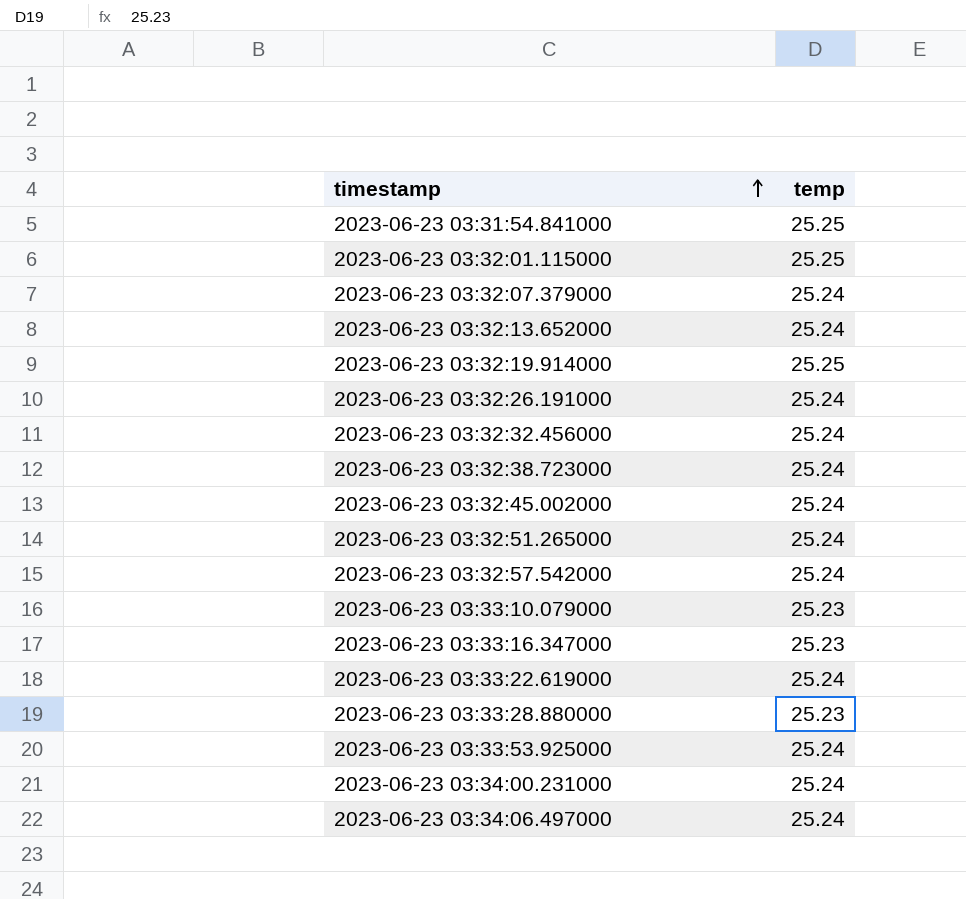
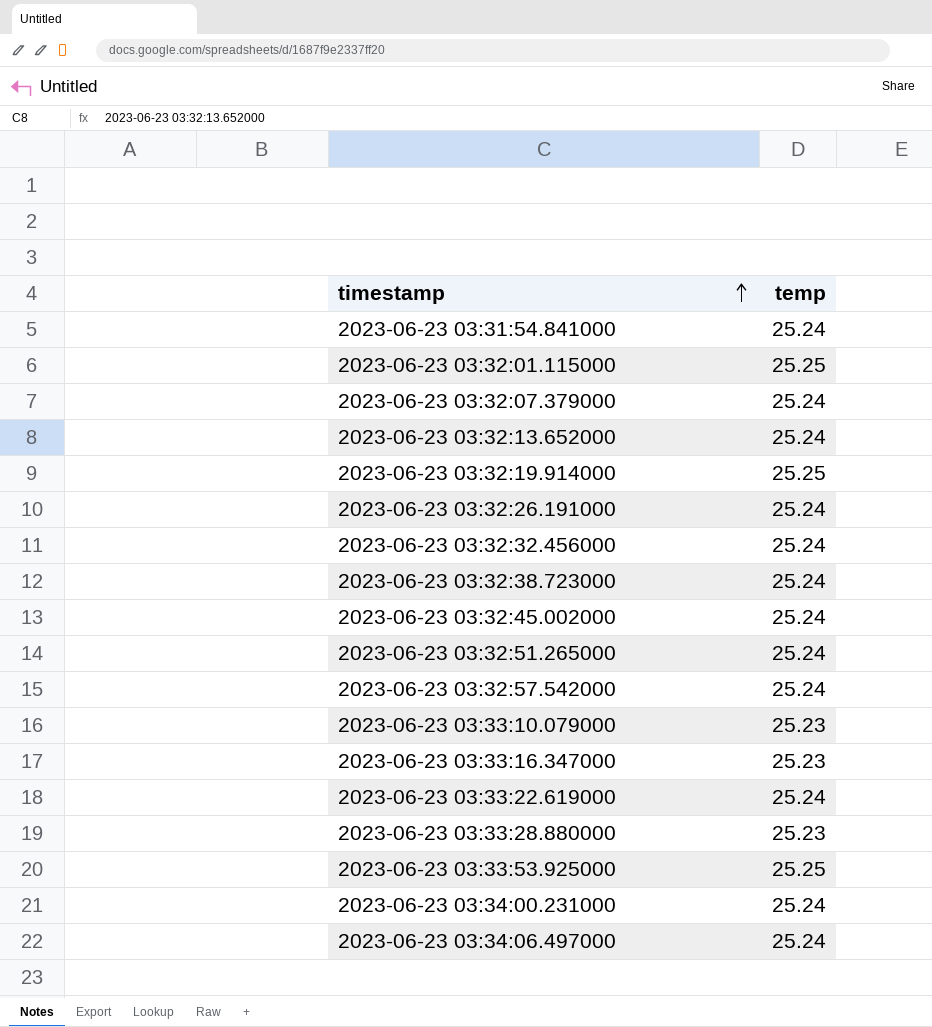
2023-06-23 03:31:54.841000 | temp: 25.25 -> 25.24
2023-06-23 03:33:53.925000 | temp: 25.24 -> 25.25

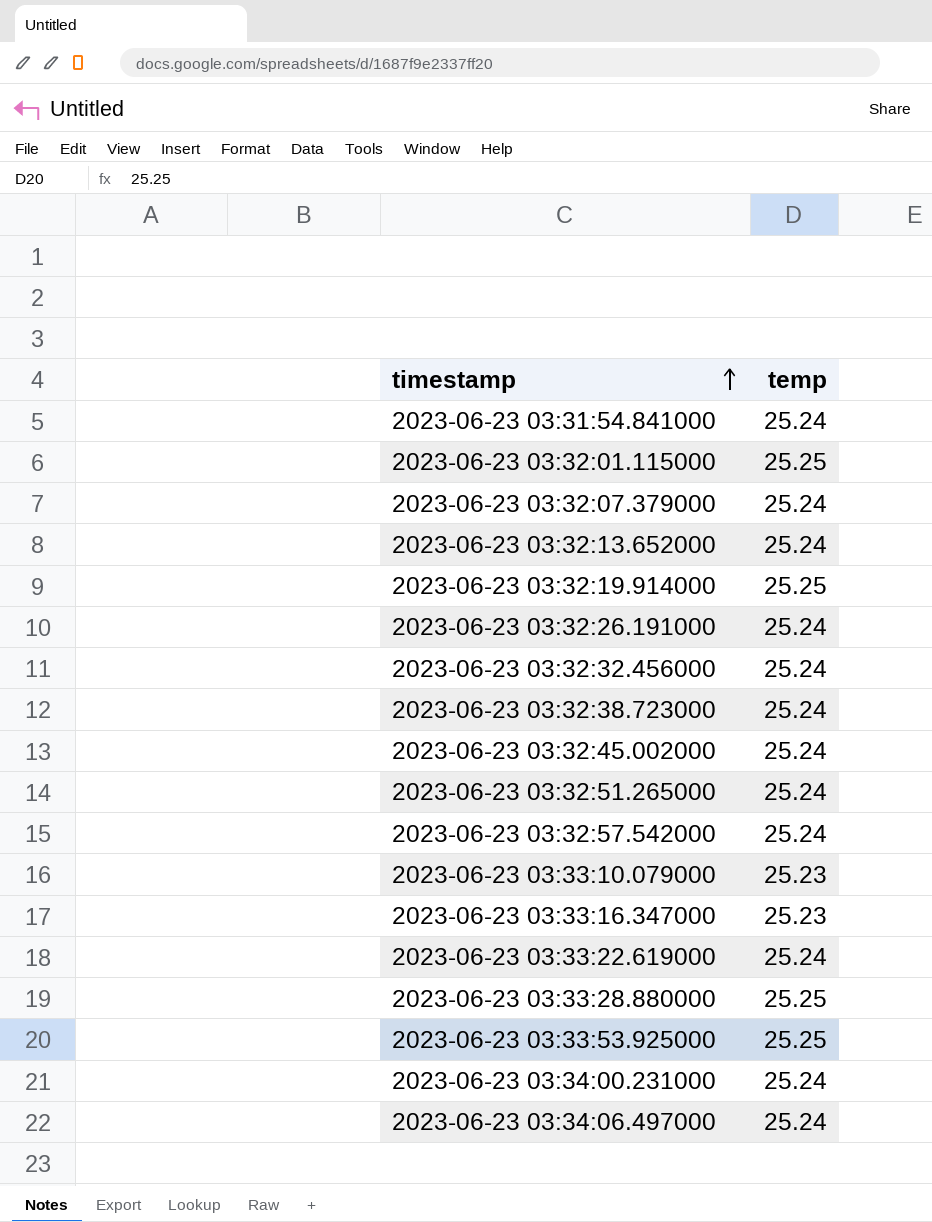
2023-06-23 03:33:28.880000 | temp: 25.23 -> 25.25

